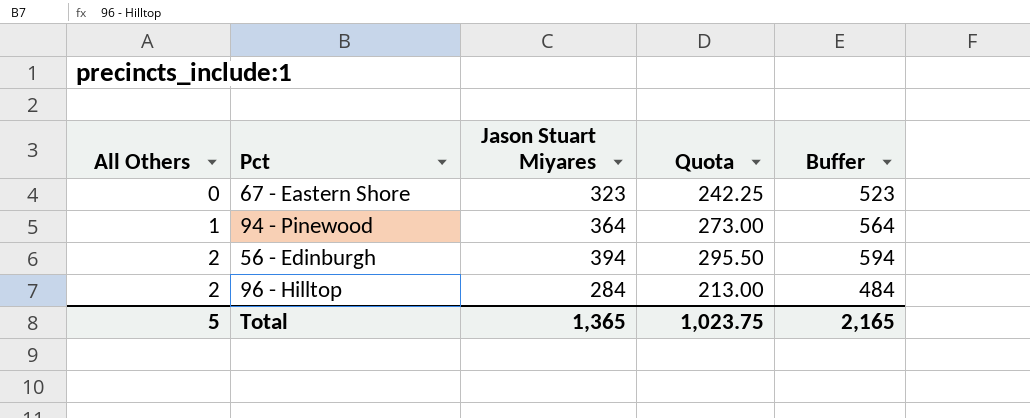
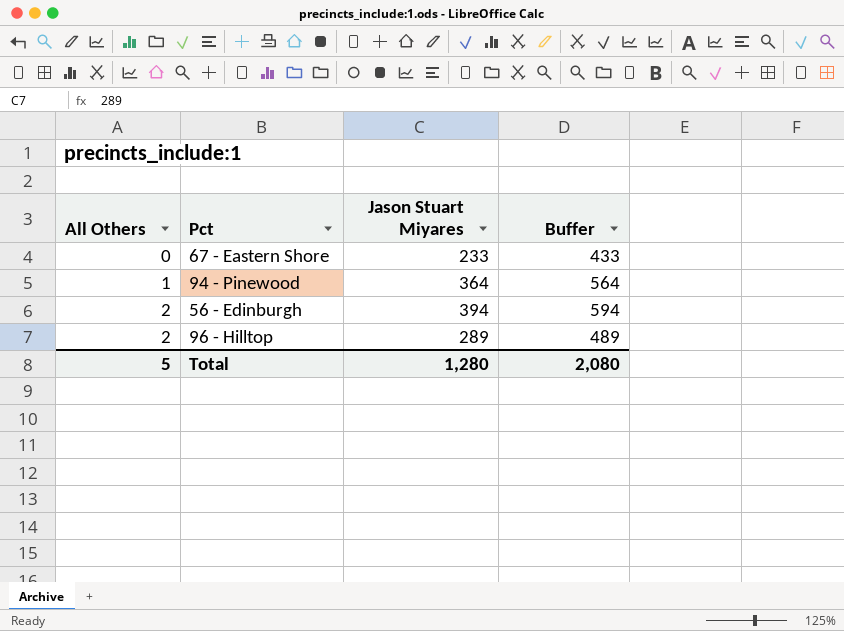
column Quota | formula: [Jason Stuart Miyares] * 0.75 -> none
67 - Eastern Shore | Jason Stuart Miyares: 323 -> 233
67 - Eastern Shore | Buffer: 523 -> 433
96 - Hilltop | Jason Stuart Miyares: 284 -> 289
96 - Hilltop | Buffer: 484 -> 489
Total | Jason Stuart Miyares: 1,365 -> 1,280
Total | Buffer: 2,165 -> 2,080

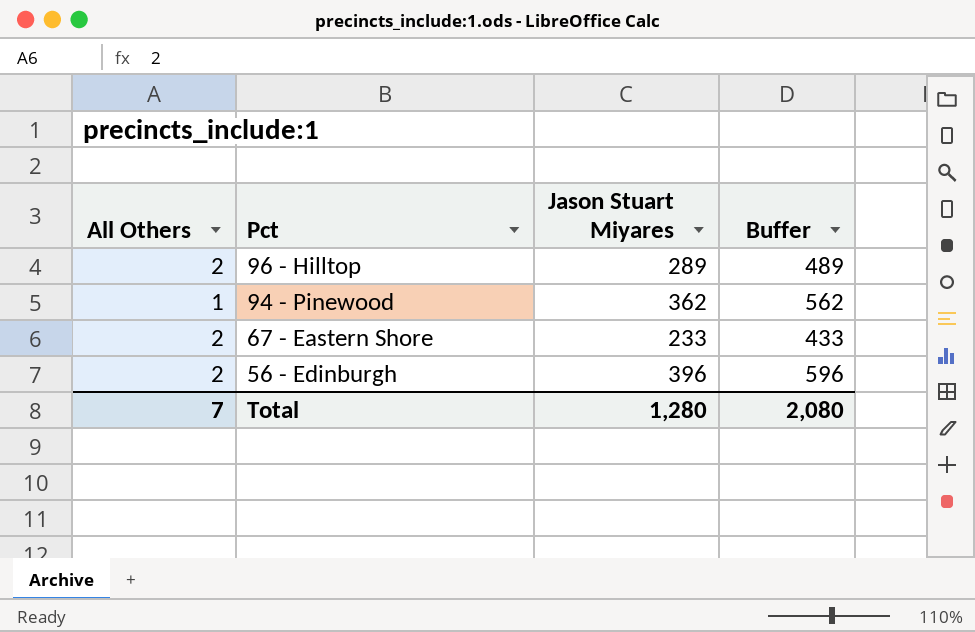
row order: All Others ascending -> Pct descending
94 - Pinewood | Jason Stuart Miyares: 364 -> 362
94 - Pinewood | Buffer: 564 -> 562
67 - Eastern Shore | All Others: 0 -> 2
56 - Edinburgh | Jason Stuart Miyares: 394 -> 396
56 - Edinburgh | Buffer: 594 -> 596
Total | All Others: 5 -> 7

